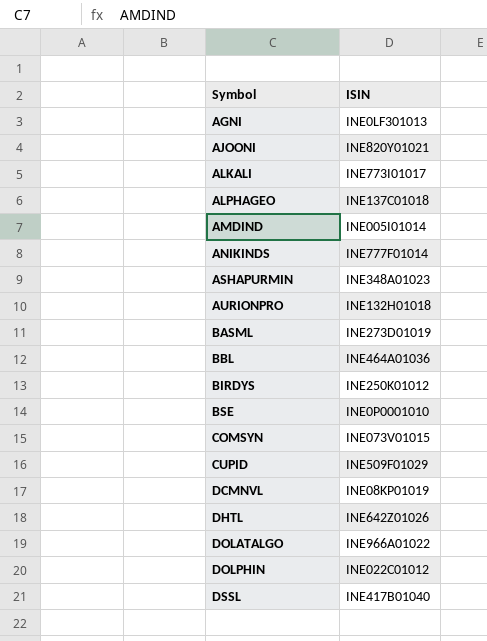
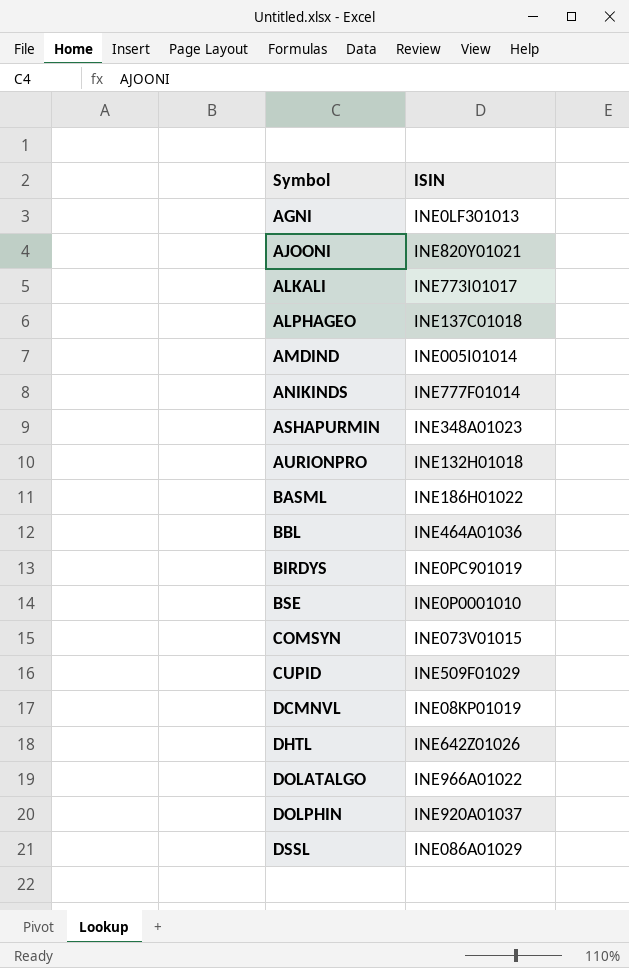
BASML | ISIN: INE273D01019 -> INE186H01022
BIRDYS | ISIN: INE250K01012 -> INE0PC901019
DOLPHIN | ISIN: INE022C01012 -> INE920A01037
DSSL | ISIN: INE417B01040 -> INE086A01029

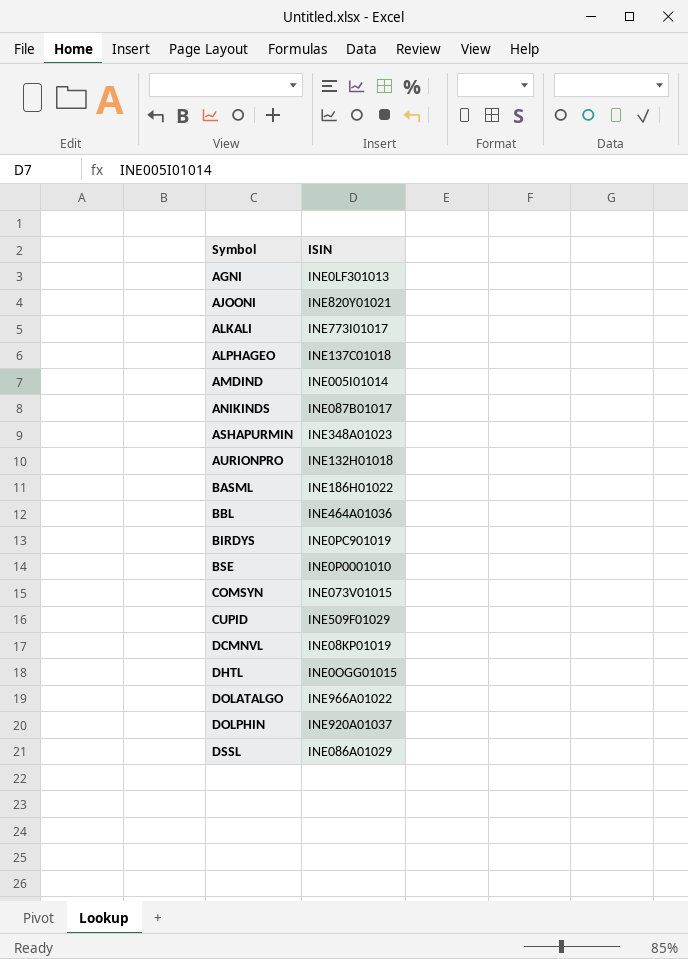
ANIKINDS | ISIN: INE777F01014 -> INE087B01017
DHTL | ISIN: INE642Z01026 -> INE0OGG01015

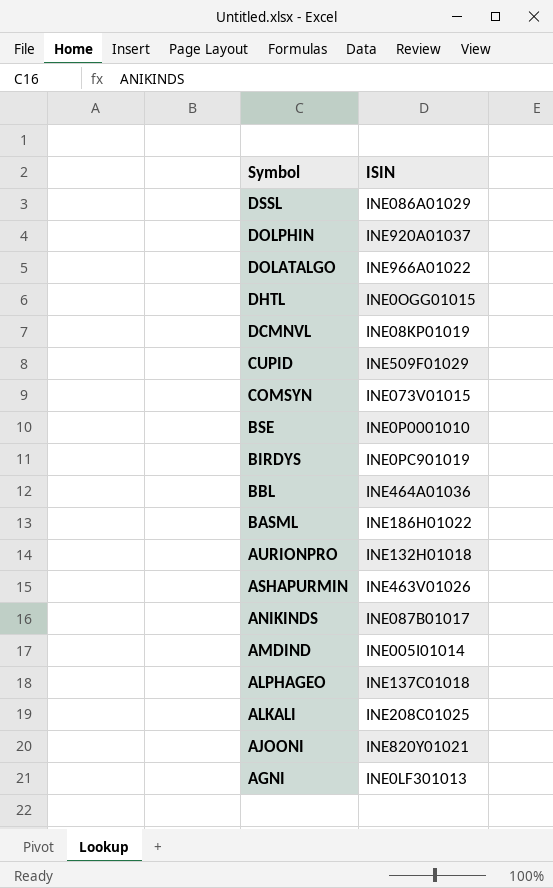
row order: Symbol ascending -> Symbol descending
ASHAPURMIN | ISIN: INE348A01023 -> INE463V01026
ALKALI | ISIN: INE773I01017 -> INE208C01025

